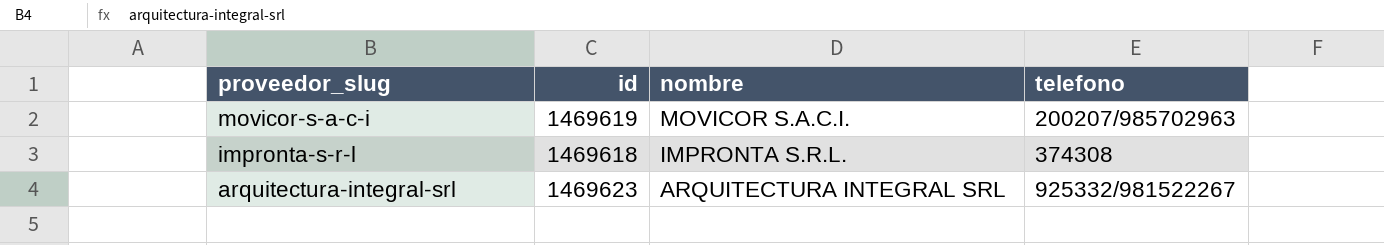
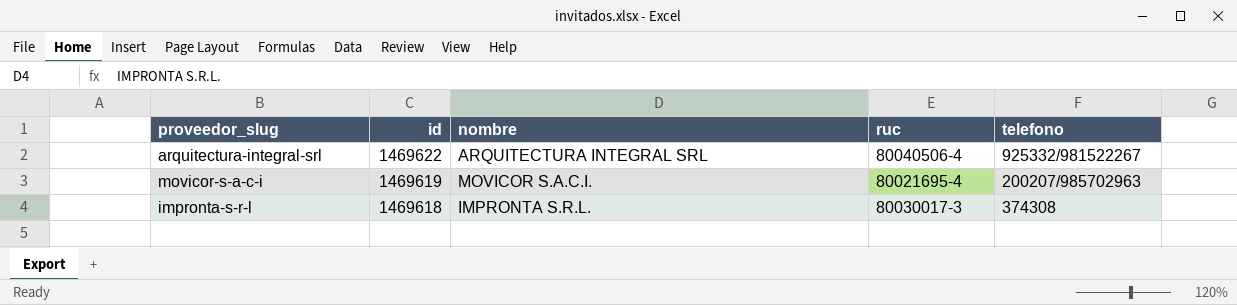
row order: proveedor_slug descending -> id descending
column ruc | position: none -> 4
arquitectura-integral-srl | id: 1469623 -> 1469622

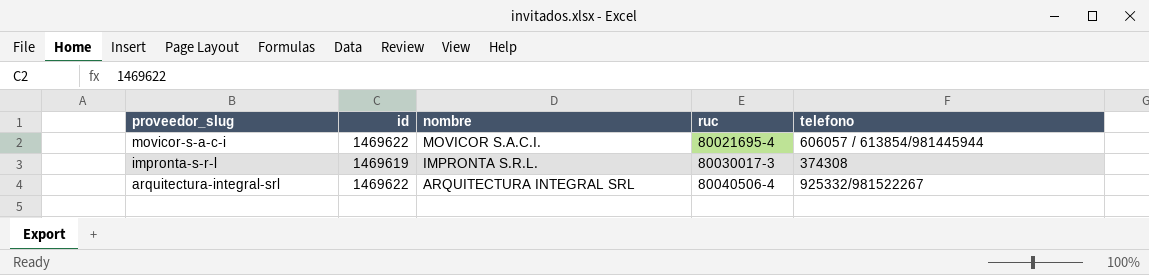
row order: id descending -> proveedor_slug descending
movicor-s-a-c-i | id: 1469619 -> 1469622
movicor-s-a-c-i | telefono: 200207/985702963 -> 606057 / 613854/981445944
impronta-s-r-l | id: 1469618 -> 1469619

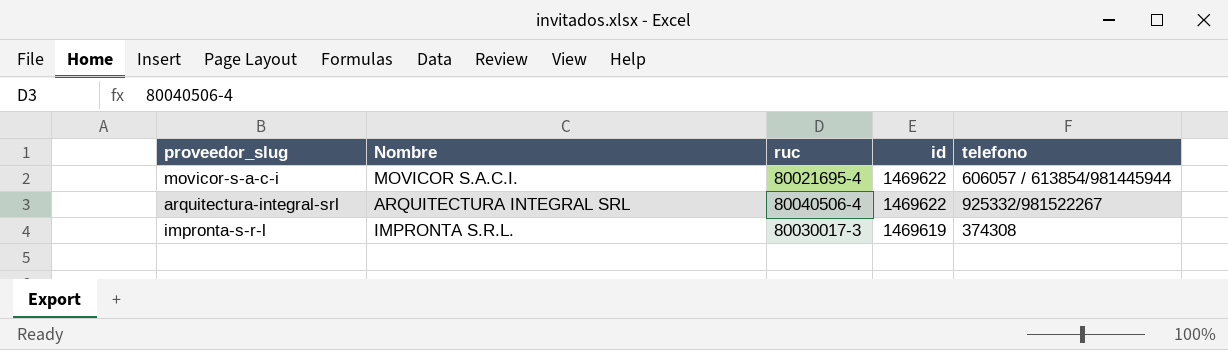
row order: proveedor_slug descending -> id descending
column name: nombre -> Nombre
column id | position: 2 -> 4

